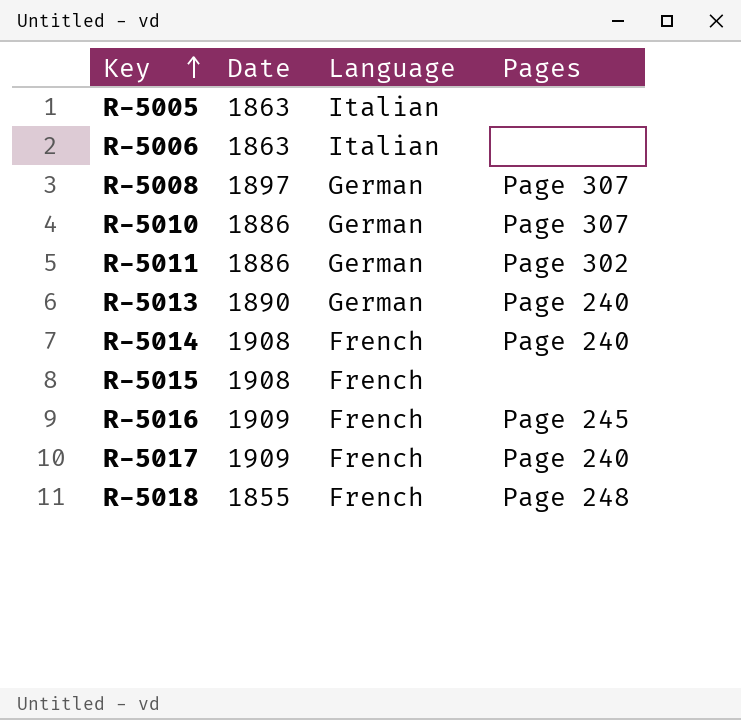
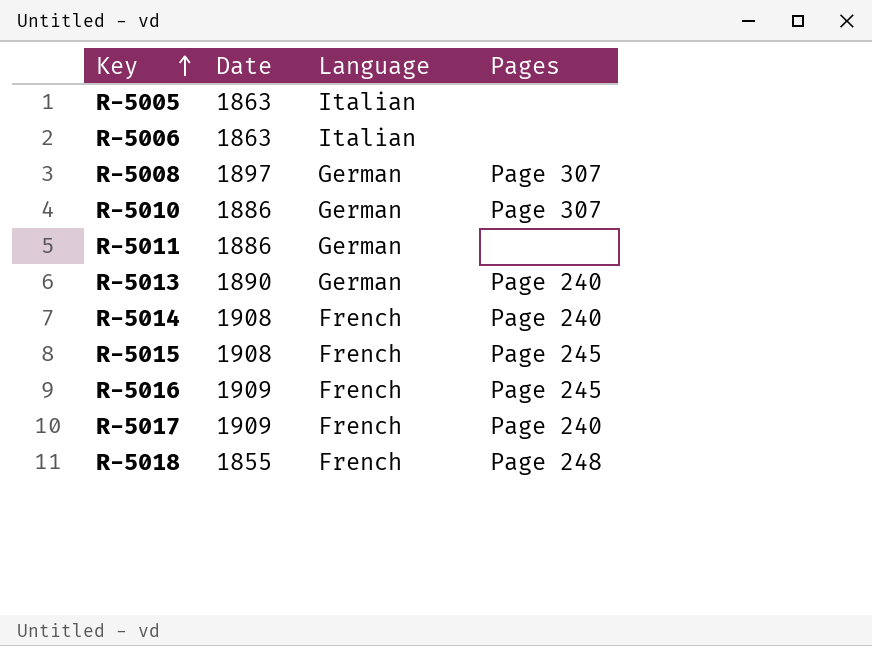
R-5011 | Pages: Page 302 -> none
R-5015 | Pages: none -> Page 245

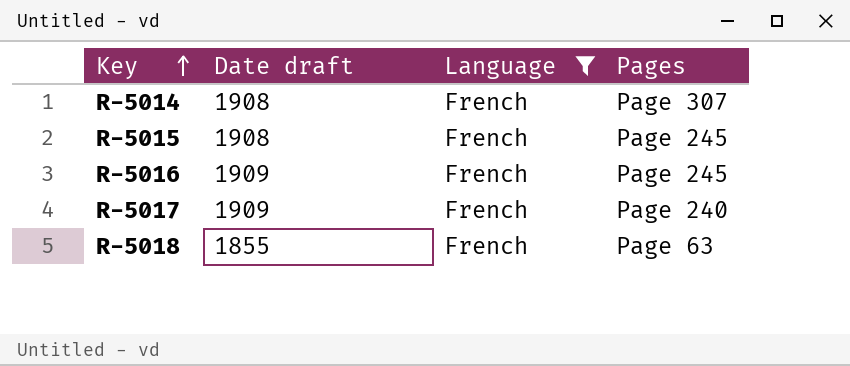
filter: none -> Language = French
column name: Date -> Date draft
R-5014 | Pages: Page 240 -> Page 307
R-5018 | Pages: Page 248 -> Page 63

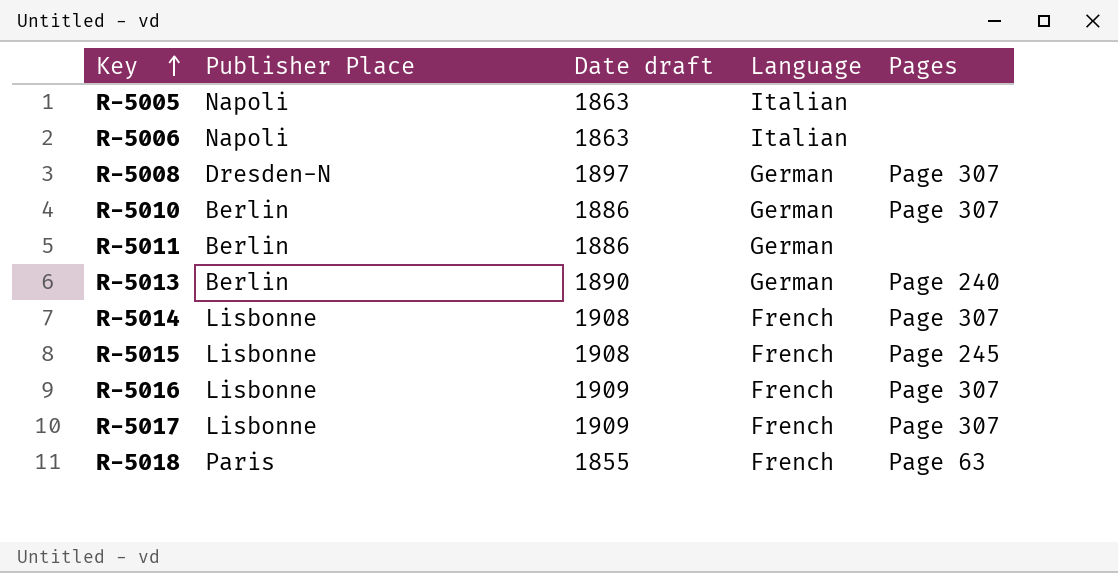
filter: Language = French -> none
column Publisher Place | position: none -> 2
R-5016 | Pages: Page 245 -> Page 307
R-5017 | Pages: Page 240 -> Page 307

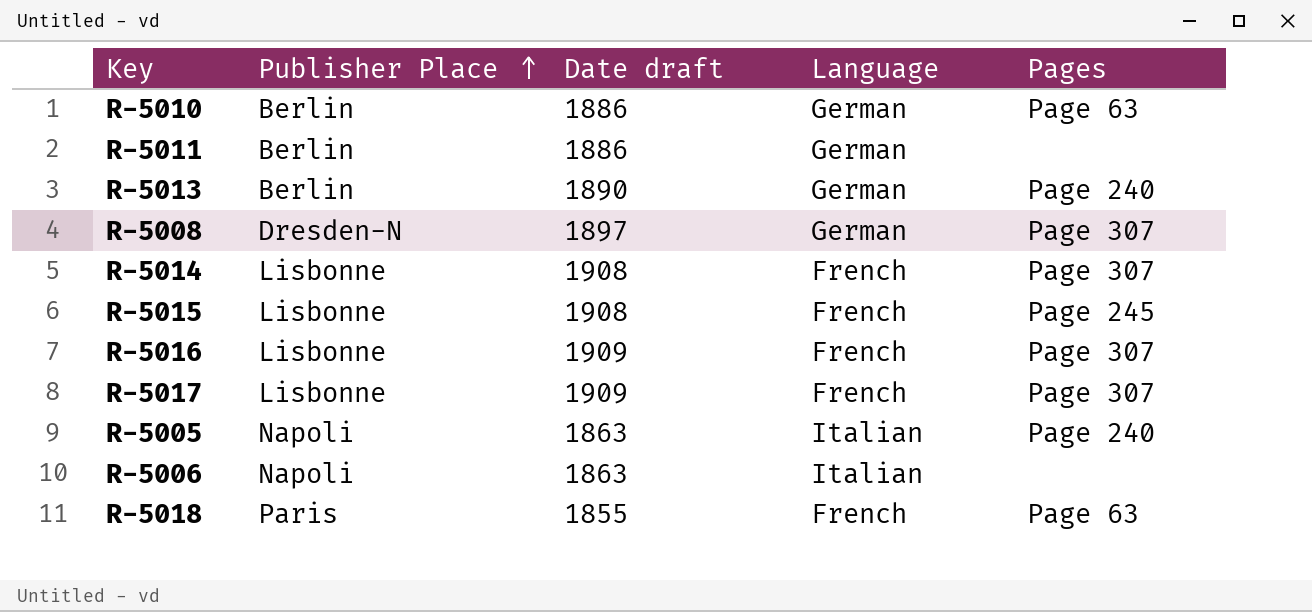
row order: Key ascending -> Publisher Place ascending
R-5010 | Pages: Page 307 -> Page 63
R-5005 | Pages: none -> Page 240

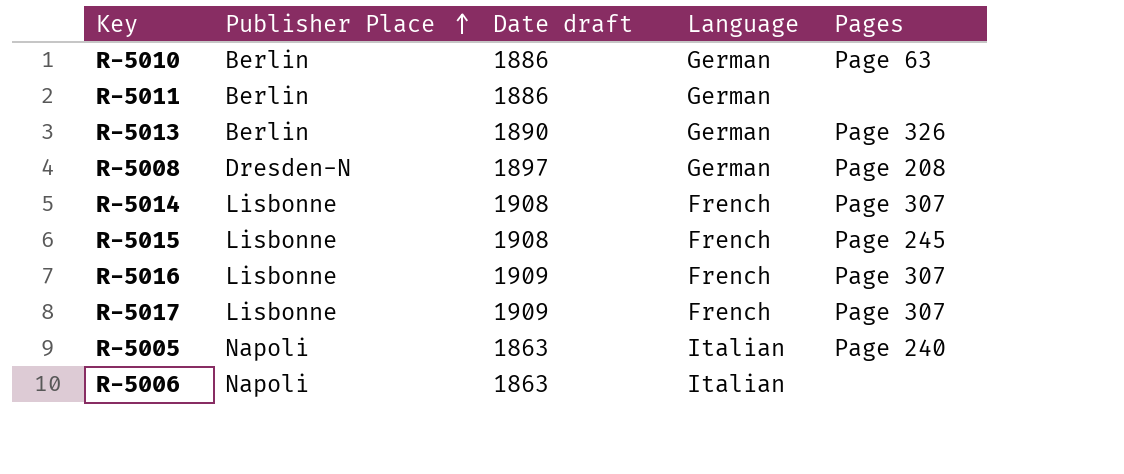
row R-5018: Paris | 1855 | French | Page 63 -> none
R-5013 | Pages: Page 240 -> Page 326
R-5008 | Pages: Page 307 -> Page 208

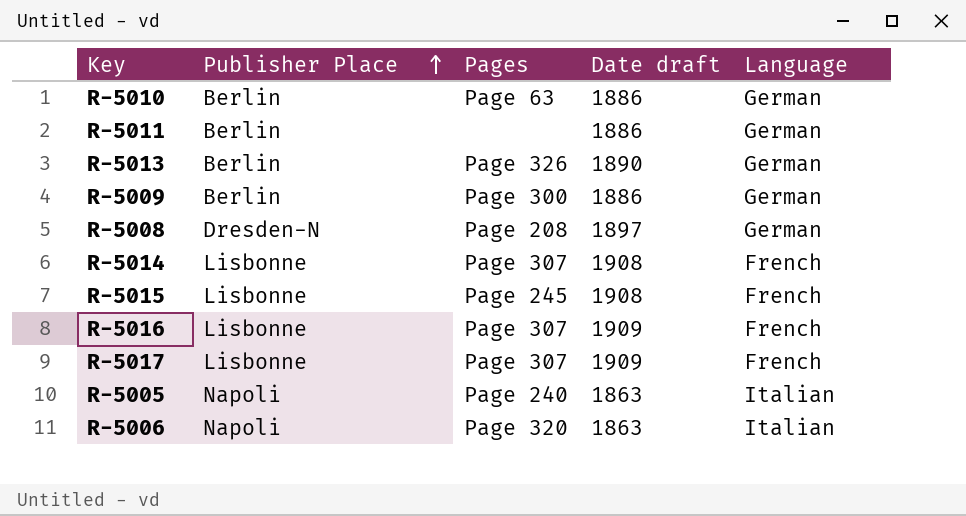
column Pages | position: 5 -> 3
row R-5009: none -> Berlin | Page 300 | 1886 | German
R-5006 | Pages: none -> Page 320

